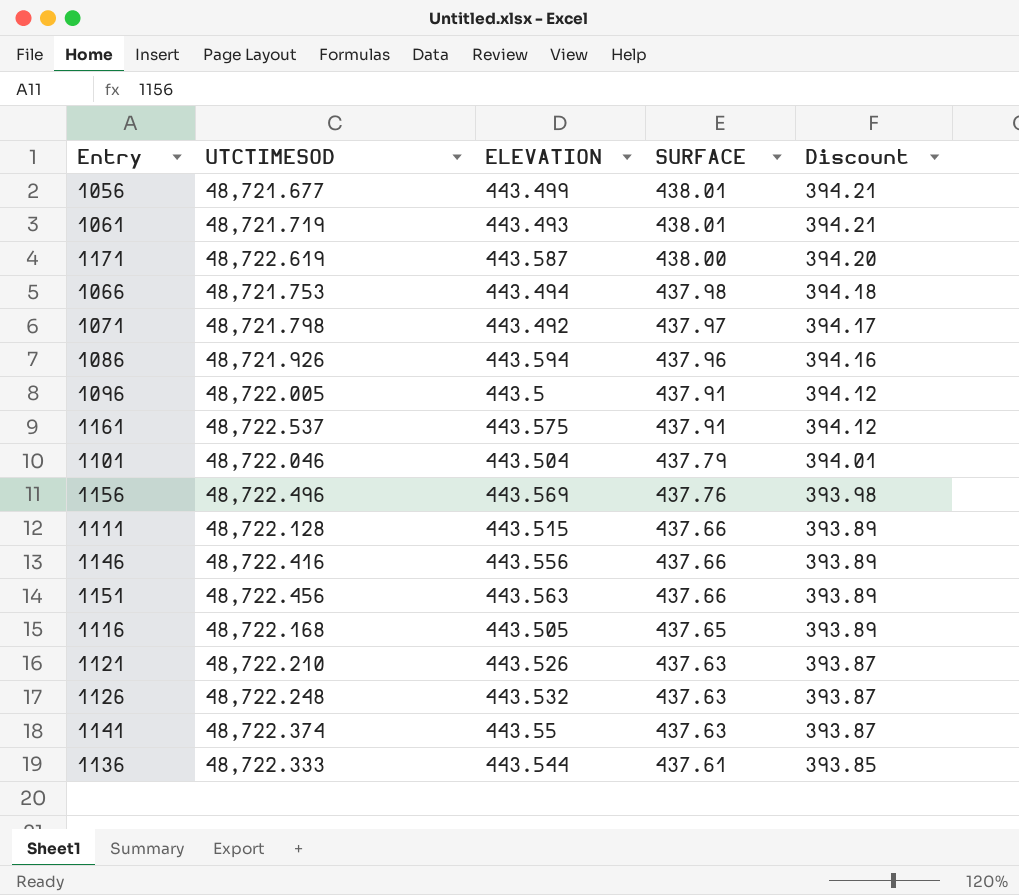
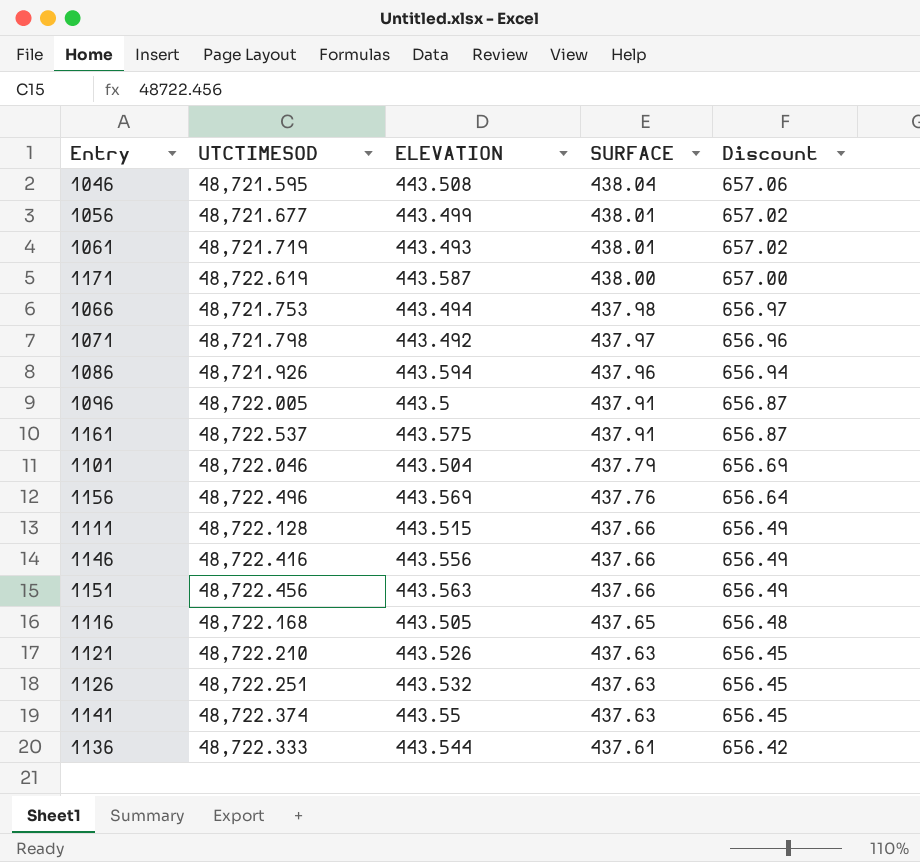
column Discount | formula: [SURFACE] * 0.9 -> [SURFACE] * 1.5
row 1046: none -> 48,721.595 | 443.508 | 438.04 | 657.06
1126 | UTCTIMESOD: 48,722.248 -> 48,722.251

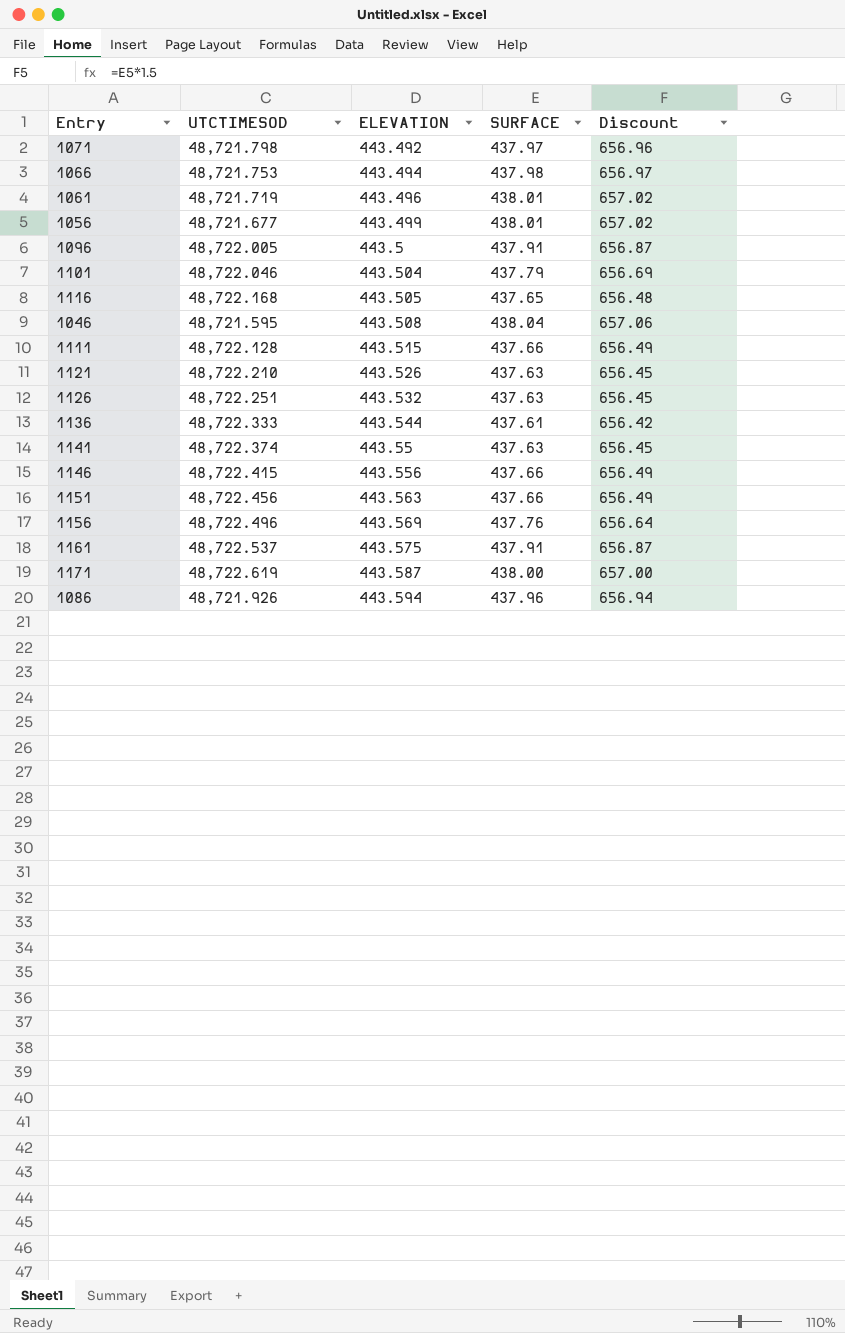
row order: SURFACE descending -> ELEVATION ascending
1061 | ELEVATION: 443.493 -> 443.496
1146 | UTCTIMESOD: 48,722.416 -> 48,722.415

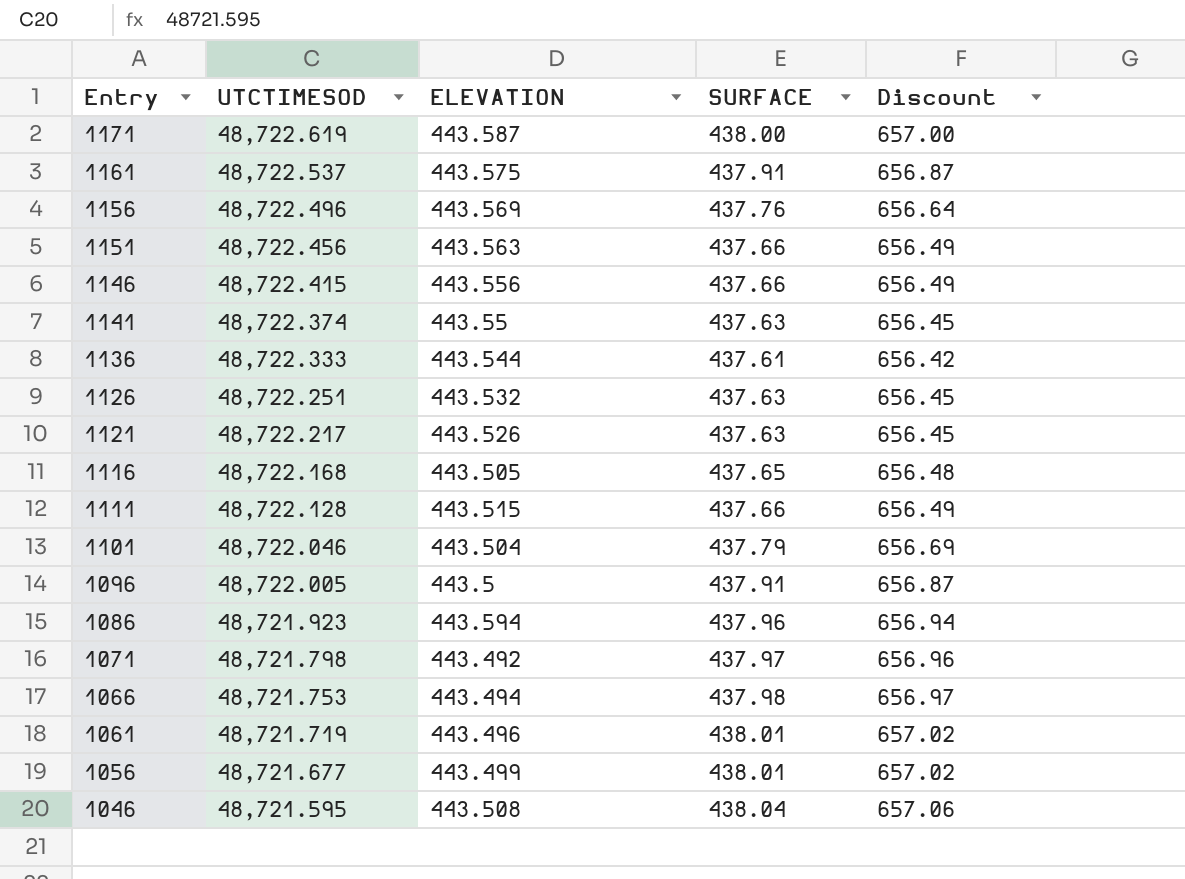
row order: ELEVATION ascending -> Entry descending
1121 | UTCTIMESOD: 48,722.210 -> 48,722.217
1086 | UTCTIMESOD: 48,721.926 -> 48,721.923

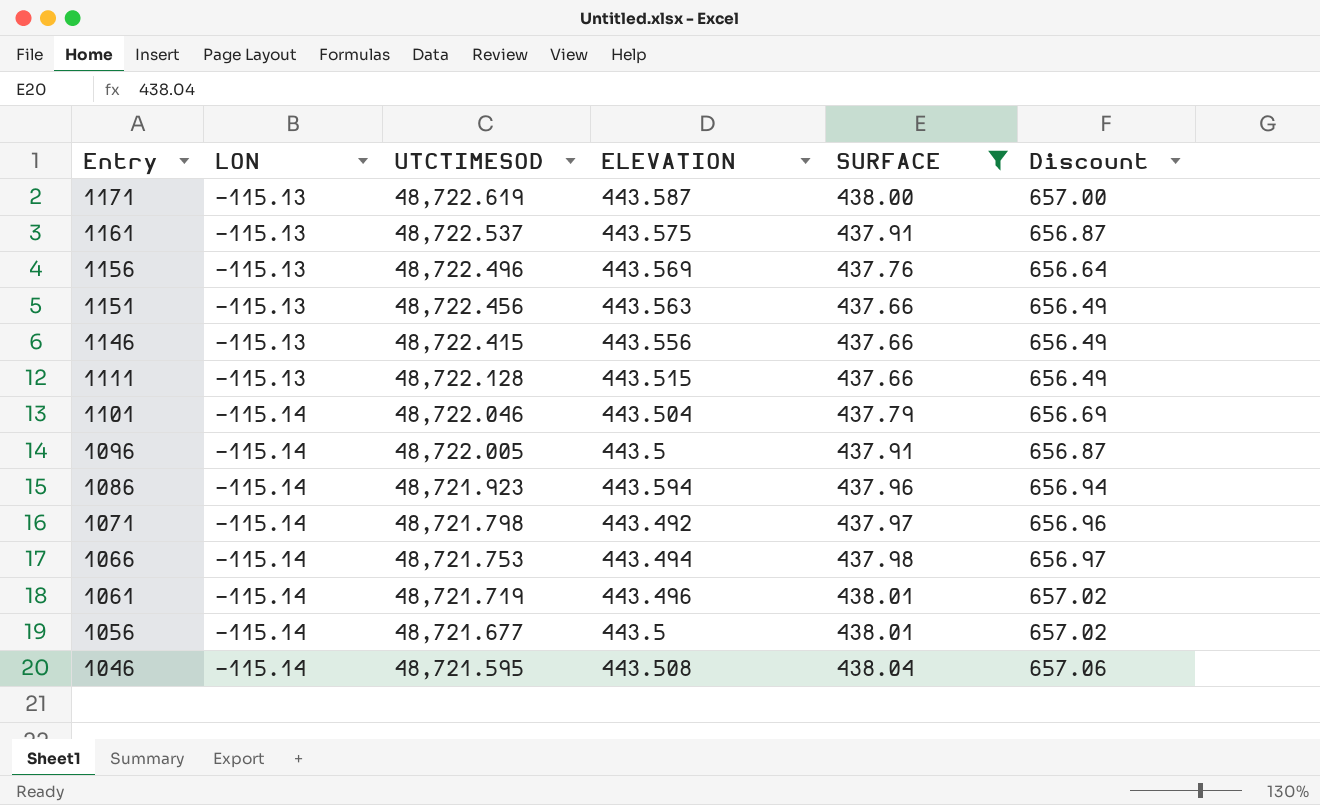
filter: none -> SURFACE >= 437.66
column LON | position: none -> 2
1056 | ELEVATION: 443.499 -> 443.5

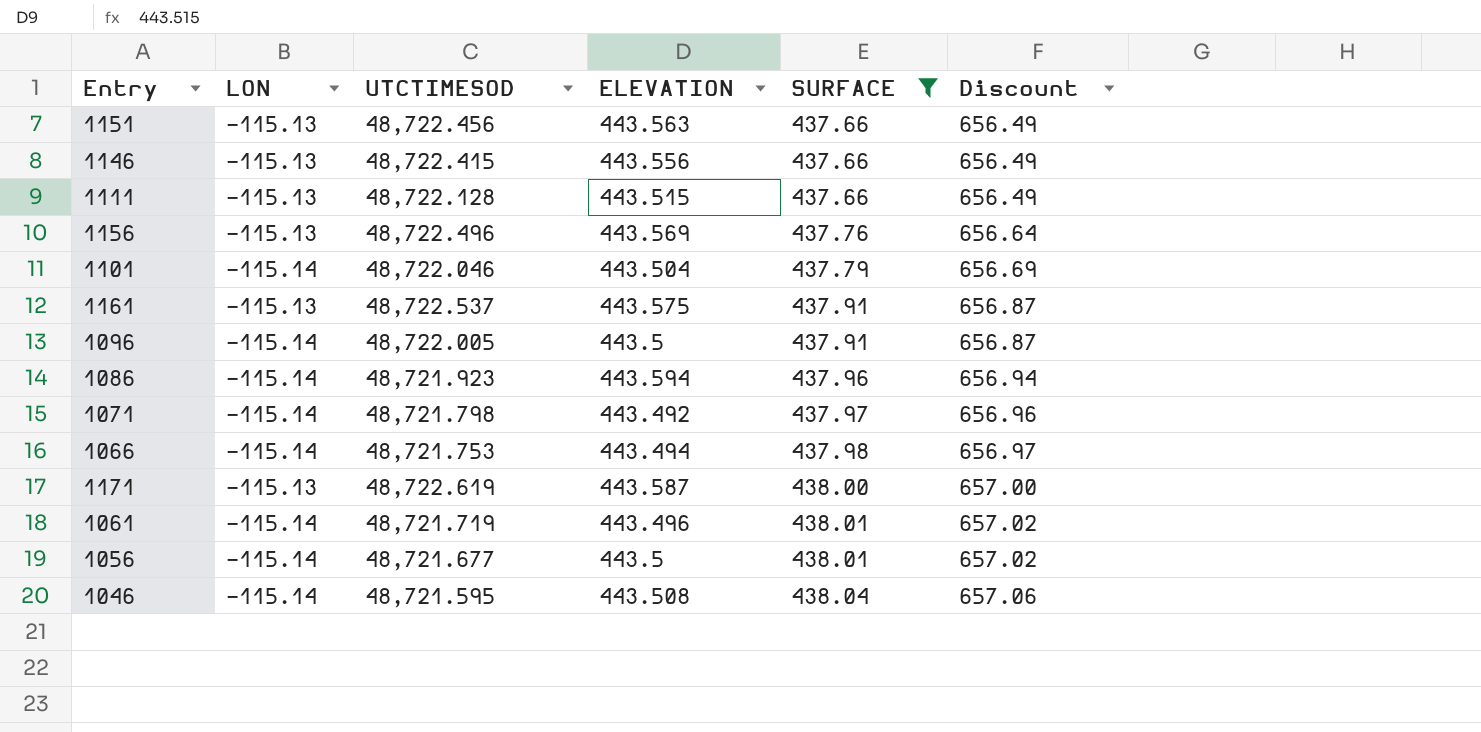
row order: Entry descending -> SURFACE ascending

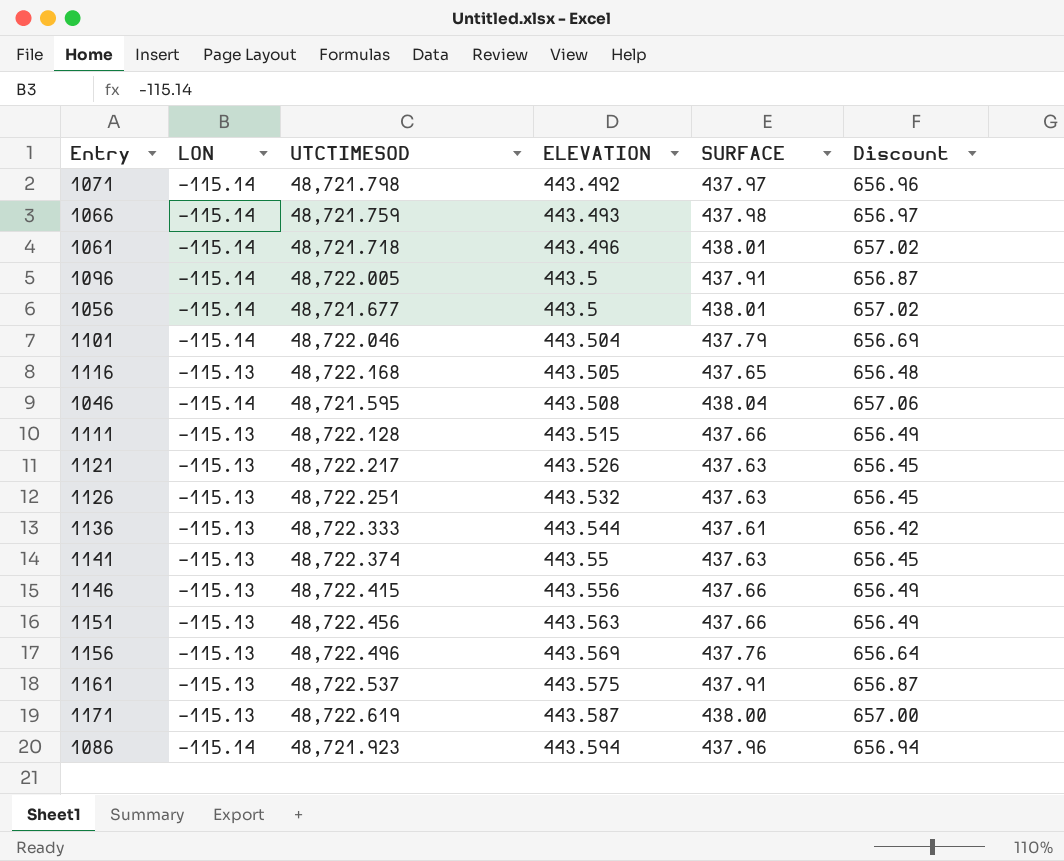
filter: SURFACE >= 437.66 -> none
row order: SURFACE ascending -> ELEVATION ascending
1066 | UTCTIMESOD: 48,721.753 -> 48,721.759
1066 | ELEVATION: 443.494 -> 443.493
1061 | UTCTIMESOD: 48,721.719 -> 48,721.718

